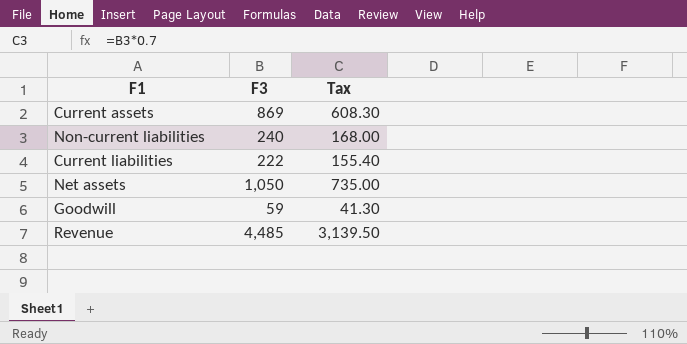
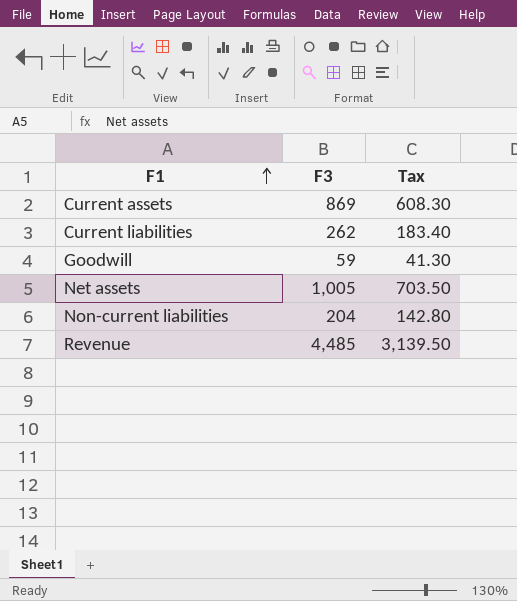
row order: none -> F1 ascending
Current liabilities | F3: 222 -> 262
Current liabilities | Tax: 155.40 -> 183.40
Net assets | F3: 1,050 -> 1,005
Net assets | Tax: 735.00 -> 703.50
Non-current liabilities | F3: 240 -> 204
Non-current liabilities | Tax: 168.00 -> 142.80

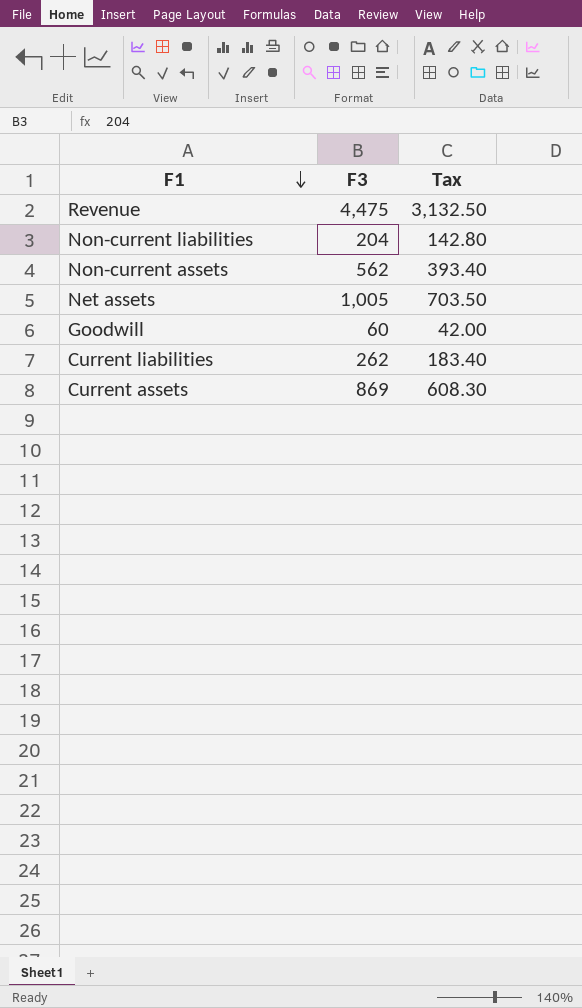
row order: F1 ascending -> F1 descending
Revenue | F3: 4,485 -> 4,475
Revenue | Tax: 3,139.50 -> 3,132.50
row Non-current assets: none -> 562 | 393.40
Goodwill | F3: 59 -> 60
Goodwill | Tax: 41.30 -> 42.00

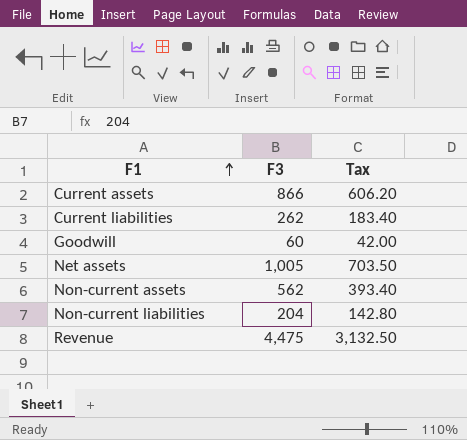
row order: F1 descending -> F1 ascending
Current assets | F3: 869 -> 866
Current assets | Tax: 608.30 -> 606.20

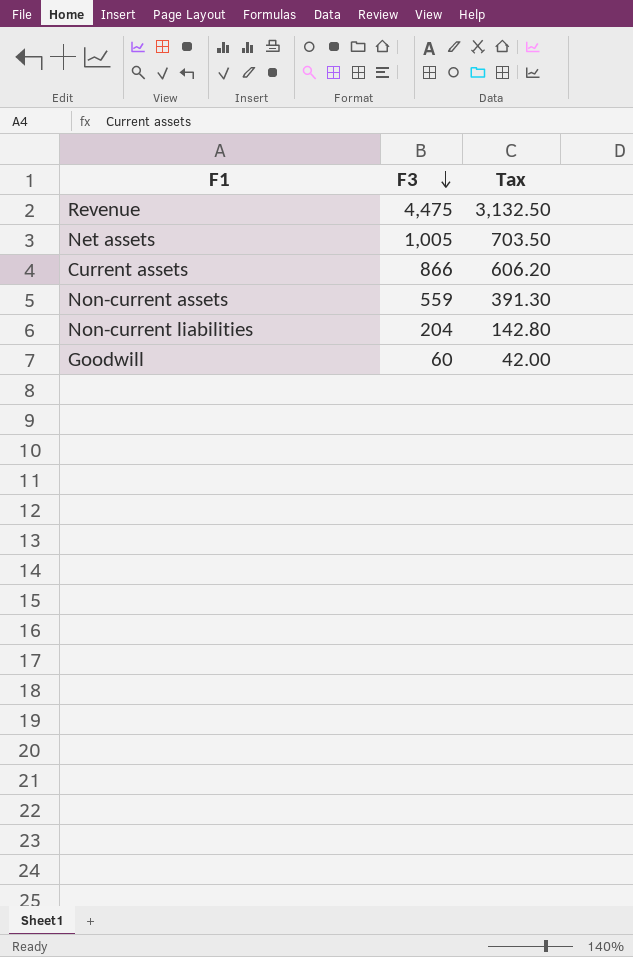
row order: F1 ascending -> F3 descending
row Current liabilities: 262 | 183.40 -> none
Non-current assets | F3: 562 -> 559
Non-current assets | Tax: 393.40 -> 391.30

